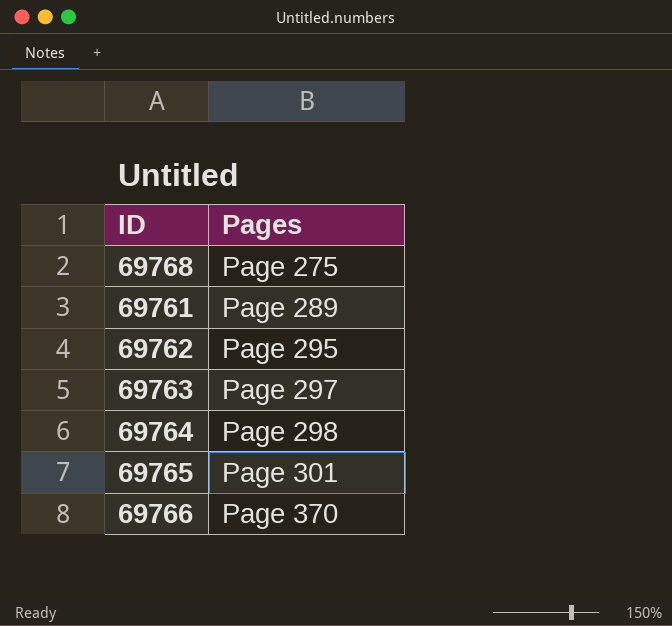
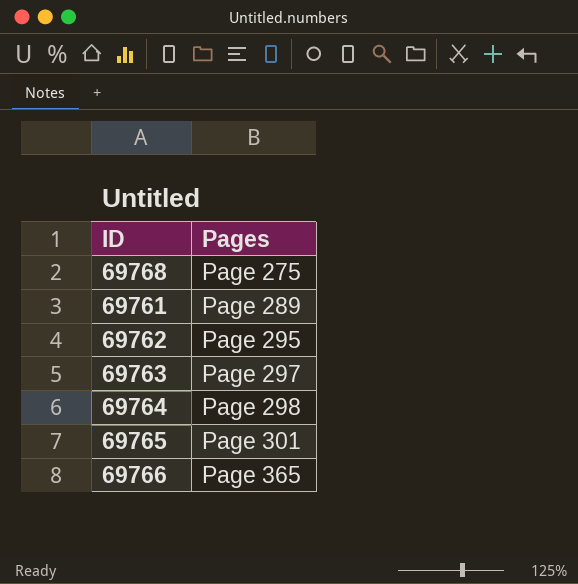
69766 | Pages: Page 370 -> Page 365

